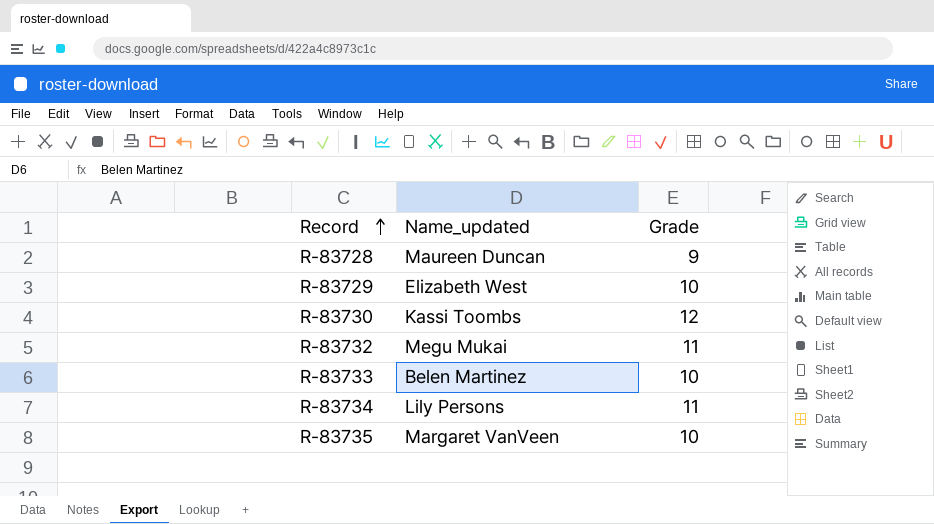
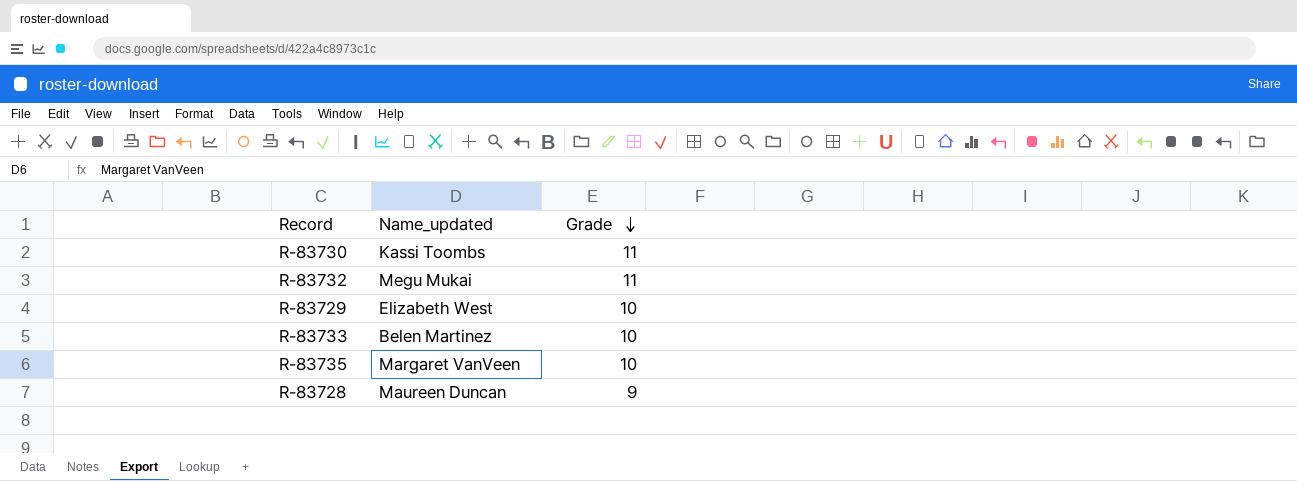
row order: Record ascending -> Grade descending
row R-83734: Lily Persons | 11 -> none
R-83730 | Grade: 12 -> 11

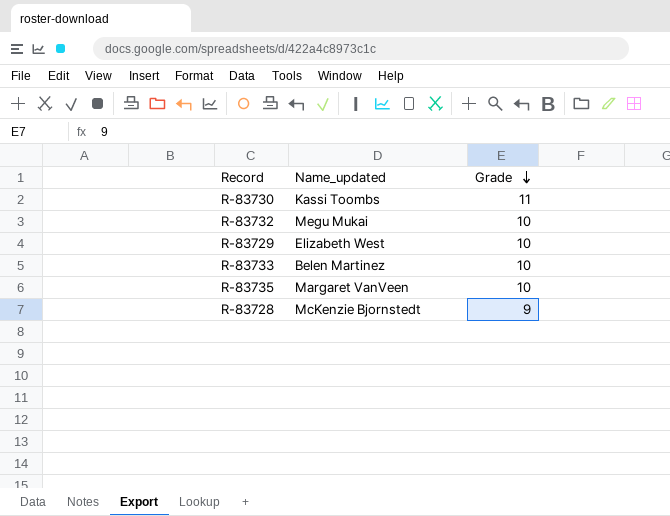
R-83732 | Grade: 11 -> 10
R-83728 | Name_updated: Maureen Duncan -> McKenzie Bjornstedt

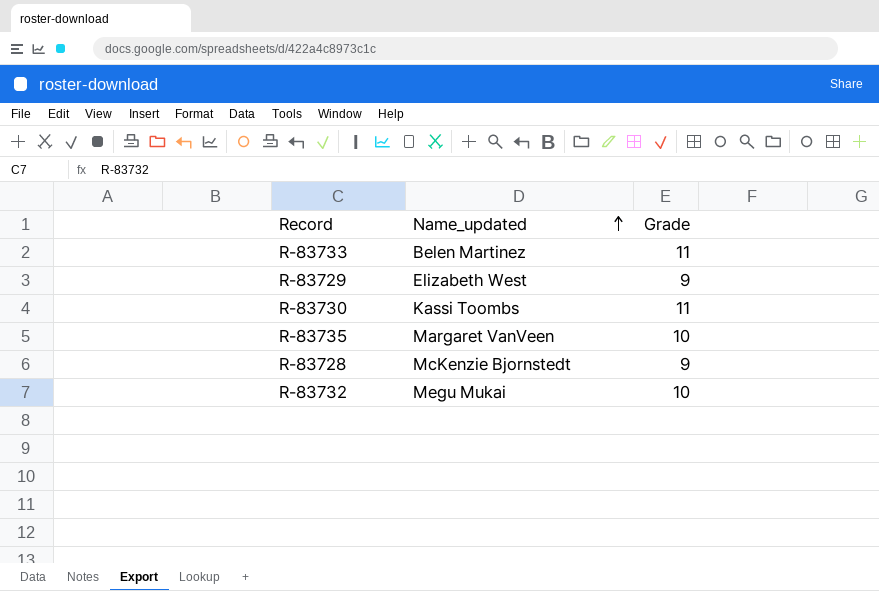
row order: Grade descending -> Name_updated ascending
R-83733 | Grade: 10 -> 11
R-83729 | Grade: 10 -> 9

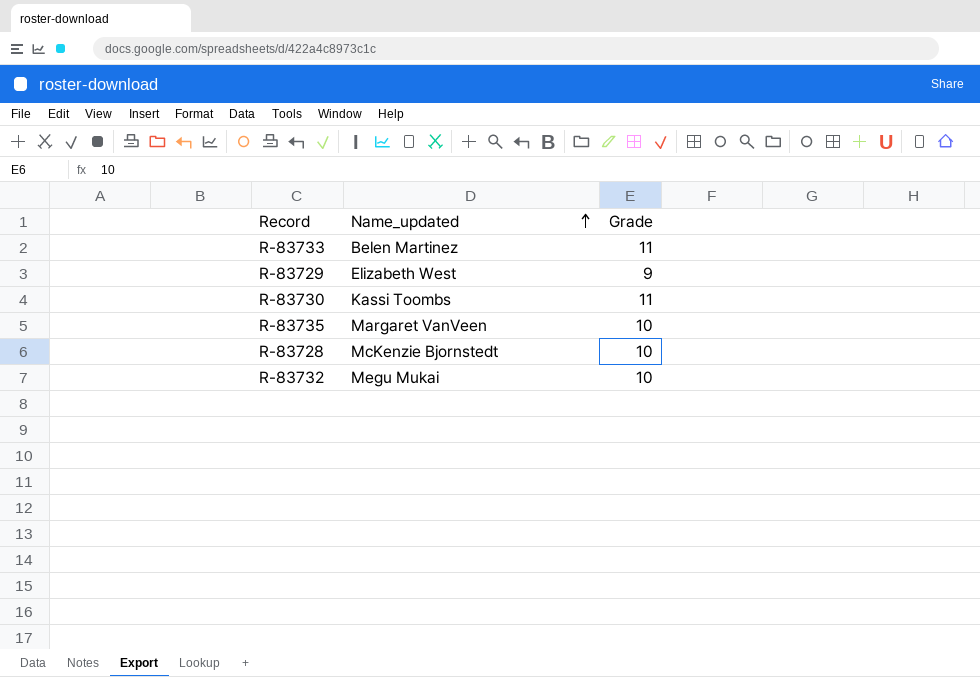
R-83728 | Grade: 9 -> 10

